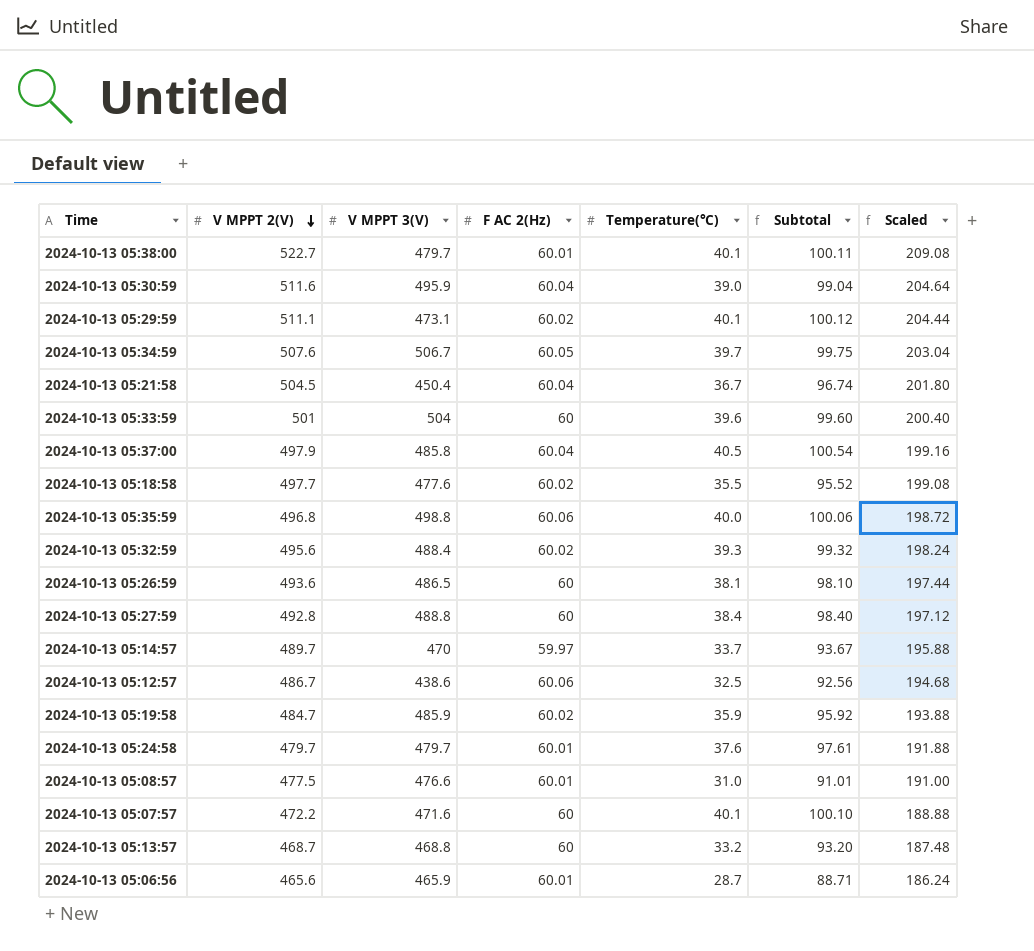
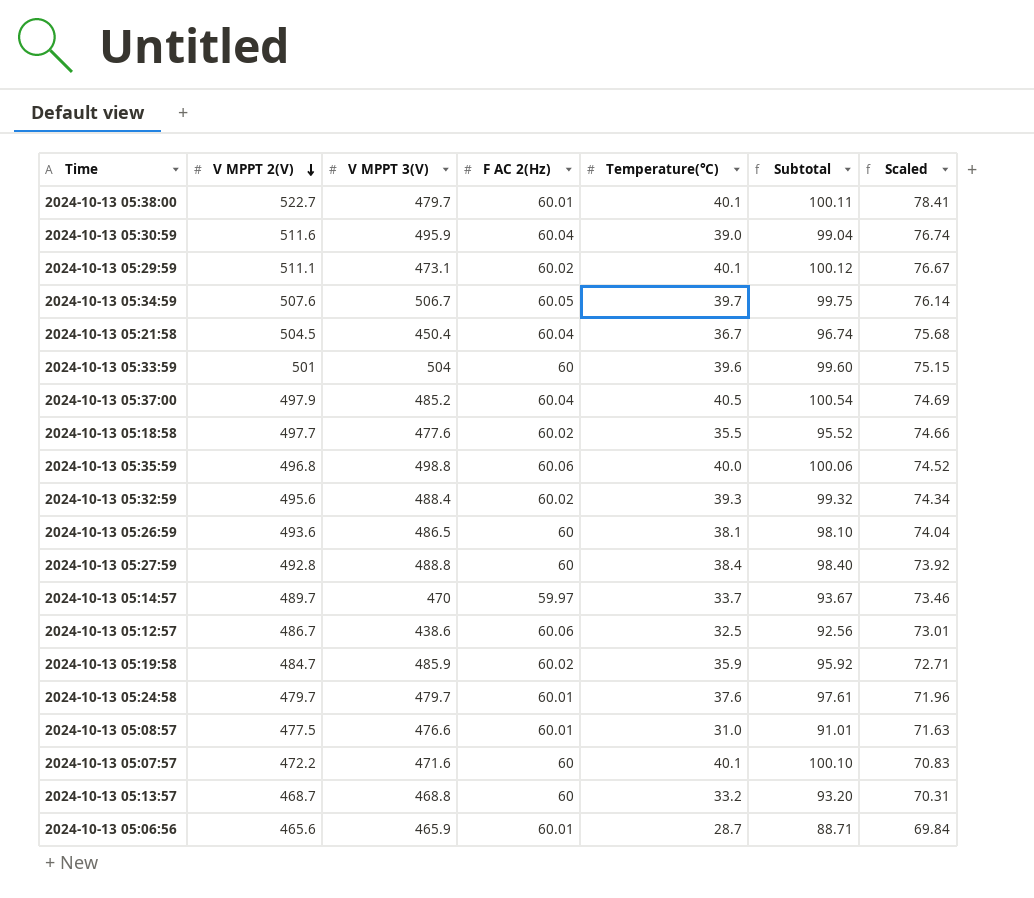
column Scaled | formula: [V MPPT 2(V)] * 0.4 -> [V MPPT 2(V)] * 0.15
2024-10-13 05:37:00 | V MPPT 3(V): 485.8 -> 485.2

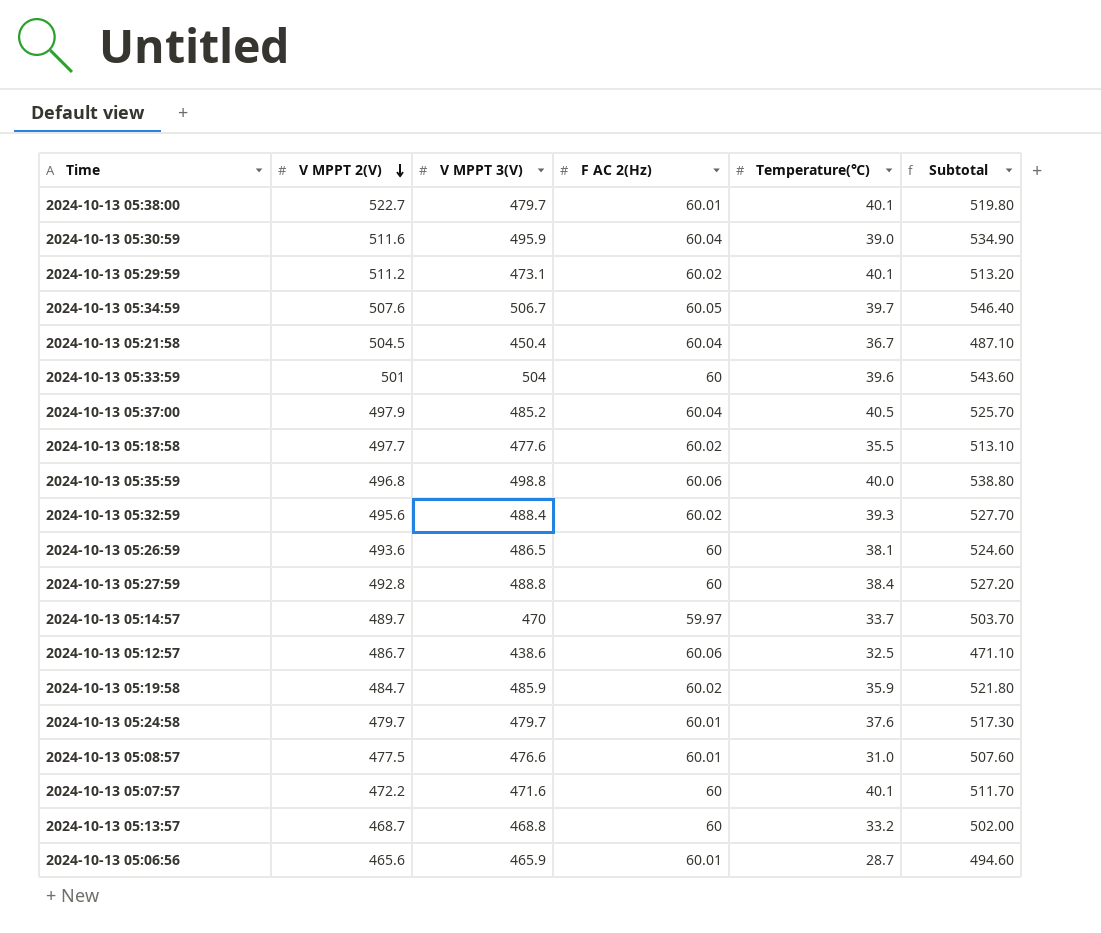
column Scaled | formula: [V MPPT 2(V)] * 0.15 -> none
column Subtotal | formula: [F AC 2(Hz)] + [Temperature(℃)] -> [V MPPT 3(V)] + [Temperature(℃)]
2024-10-13 05:29:59 | V MPPT 2(V): 511.1 -> 511.2

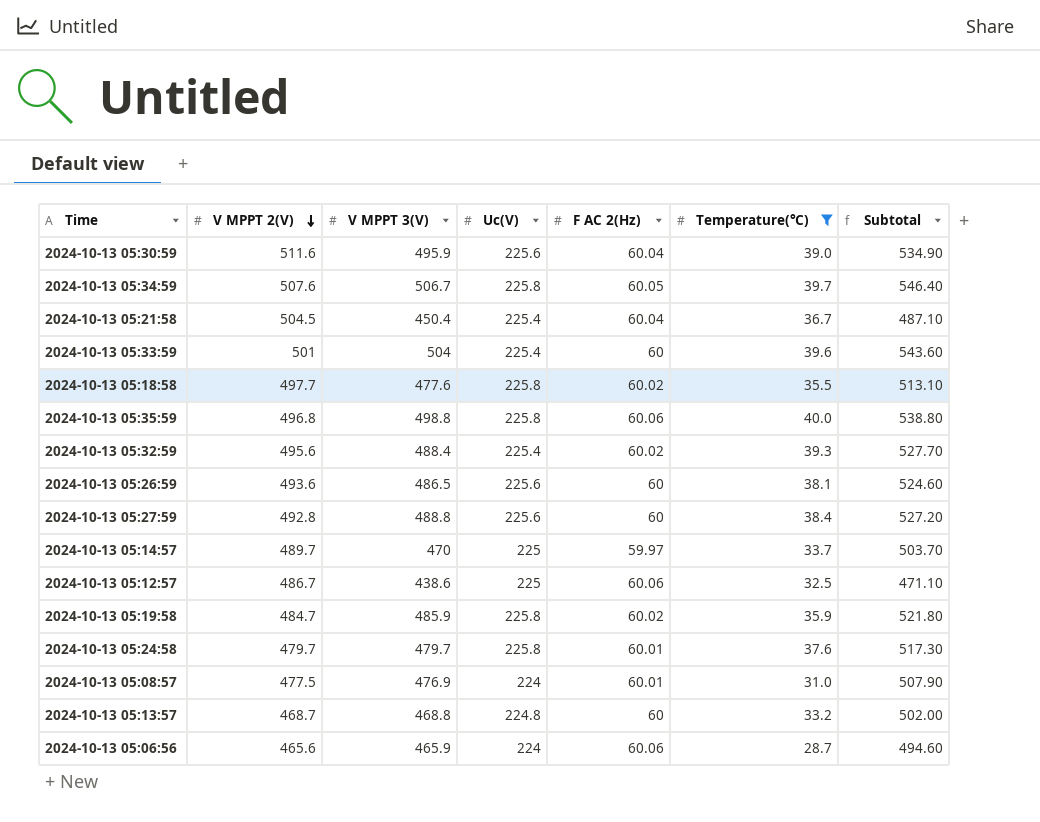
filter: none -> Temperature(℃) <= 40.0
column Uc(V) | position: none -> 4
2024-10-13 05:08:57 | V MPPT 3(V): 476.6 -> 476.9
2024-10-13 05:08:57 | Subtotal: 507.60 -> 507.90
2024-10-13 05:06:56 | F AC 2(Hz): 60.01 -> 60.06

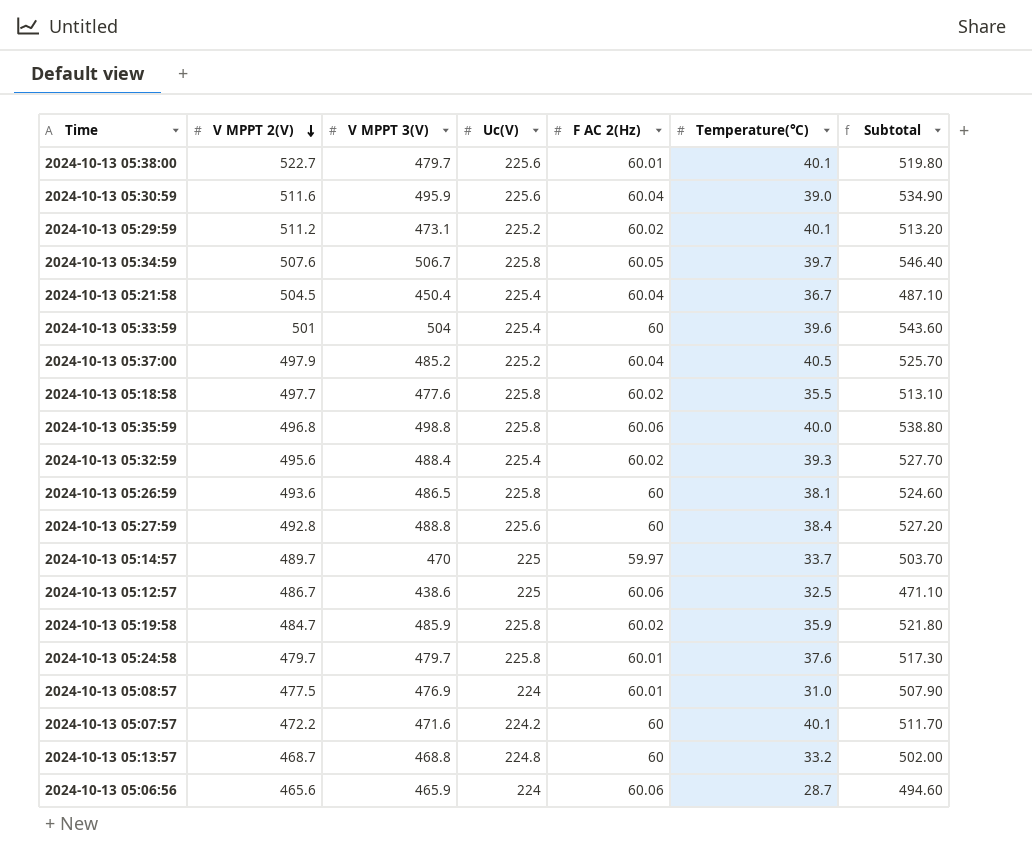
filter: Temperature(℃) <= 40.0 -> none
2024-10-13 05:26:59 | Uc(V): 225.6 -> 225.8

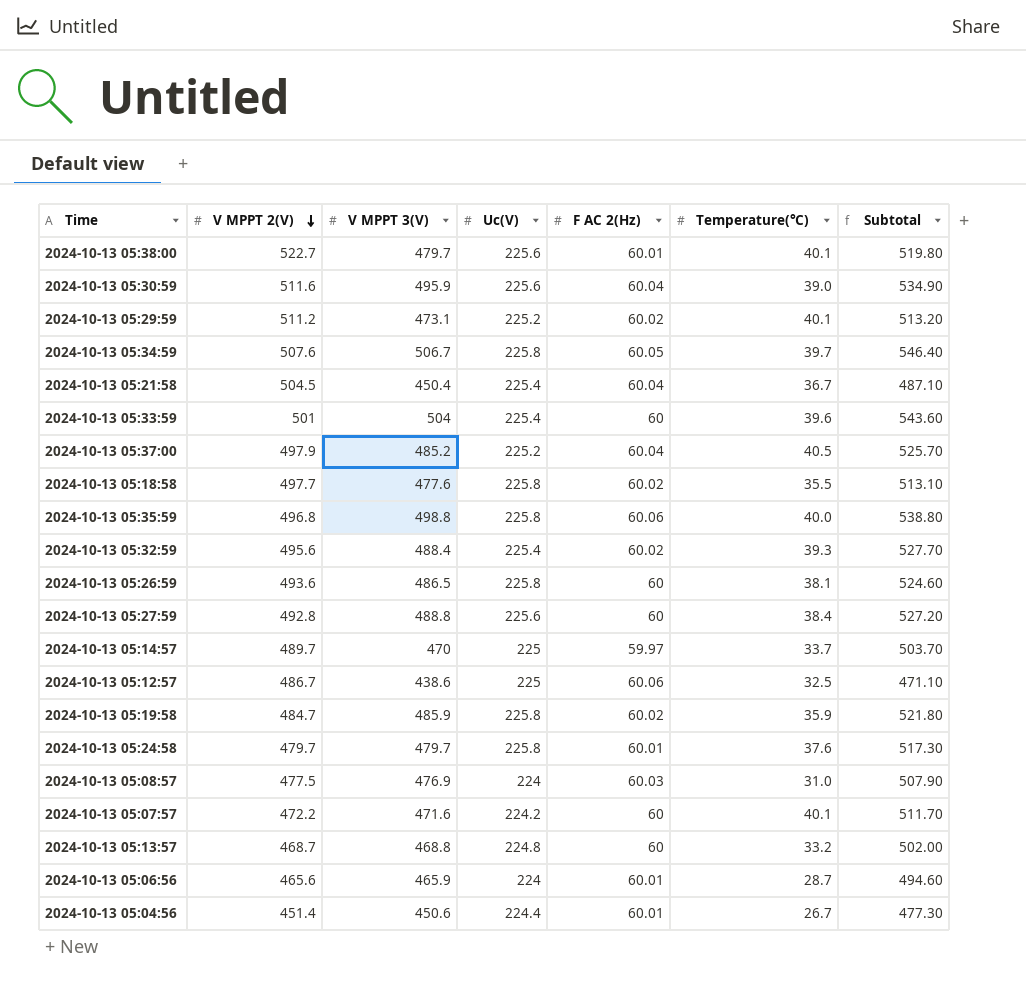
2024-10-13 05:08:57 | F AC 2(Hz): 60.01 -> 60.03
2024-10-13 05:06:56 | F AC 2(Hz): 60.06 -> 60.01
row 2024-10-13 05:04:56: none -> 451.4 | 450.6 | 224.4 | 60.01 | 26.7 | 477.30

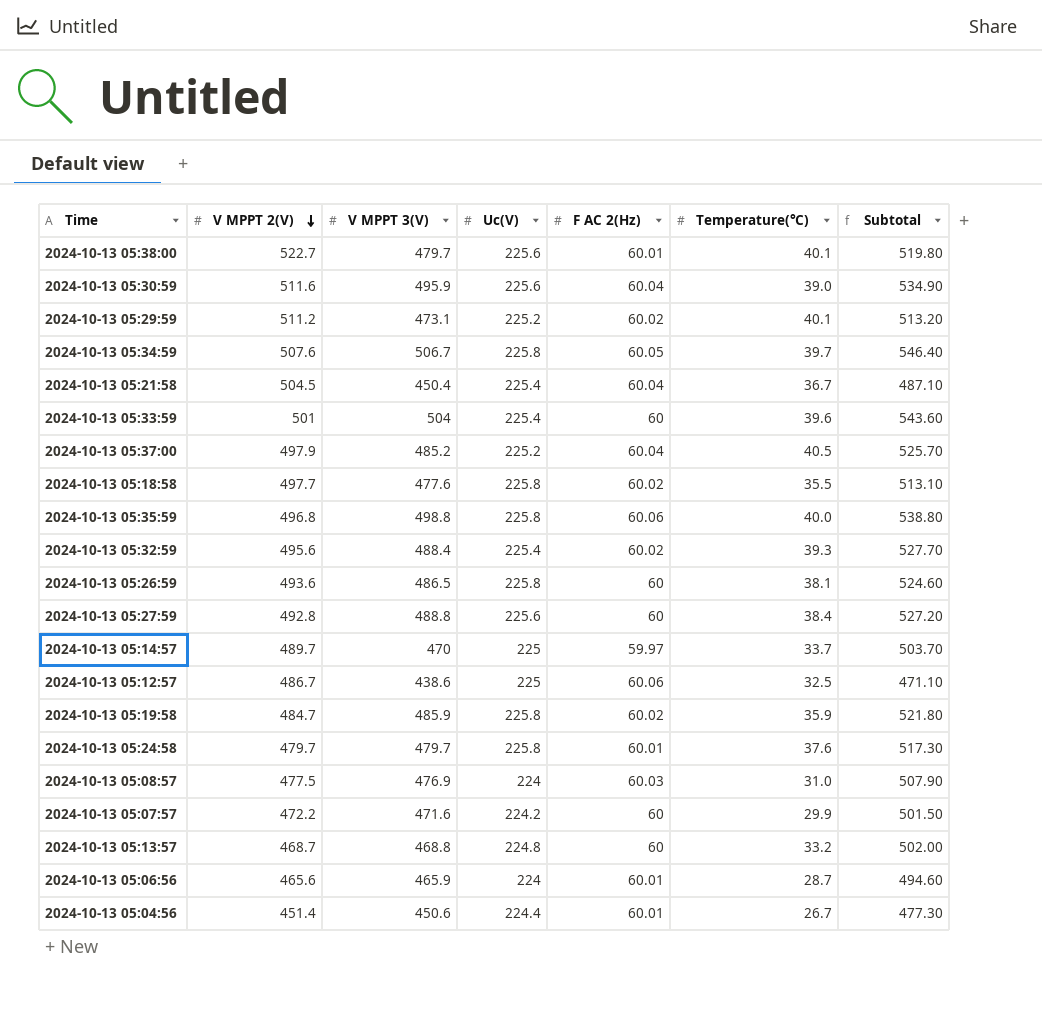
2024-10-13 05:07:57 | Temperature(℃): 40.1 -> 29.9
2024-10-13 05:07:57 | Subtotal: 511.70 -> 501.50

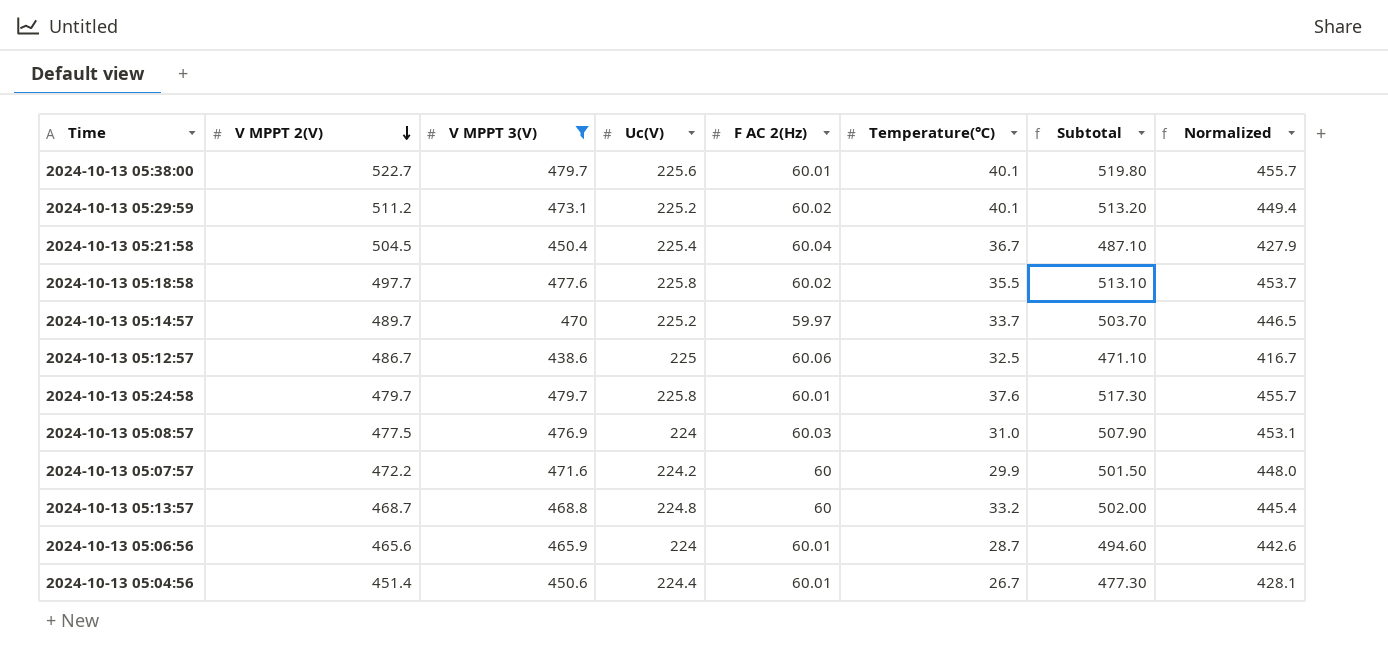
filter: none -> V MPPT 3(V) <= 479.7
column Normalized | formula: none -> [V MPPT 3(V)] * 0.95
2024-10-13 05:14:57 | Uc(V): 225 -> 225.2

